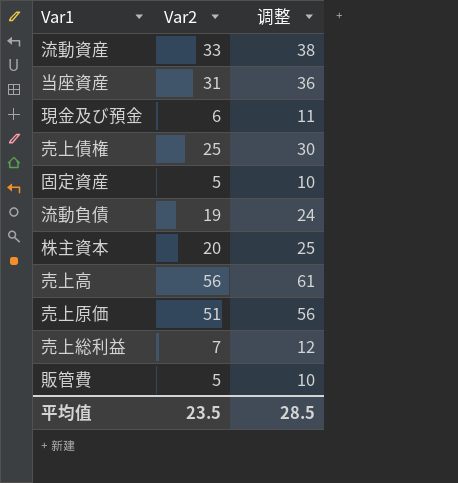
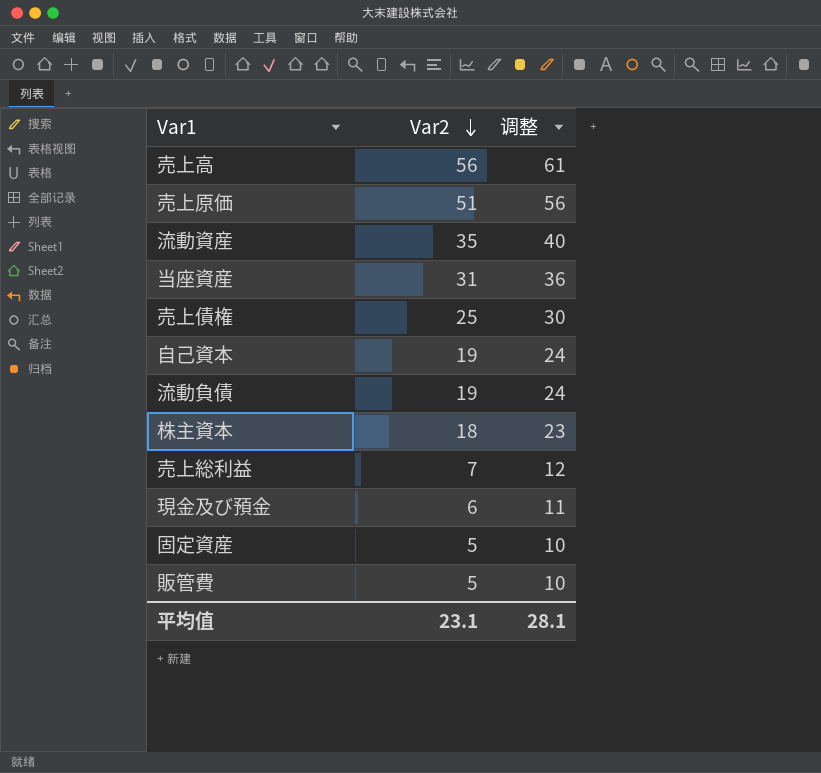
row order: none -> Var2 descending
流動資産 | Var2: 33 -> 35
流動資産 | 调整: 38 -> 40
row 自己資本: none -> 19 | 24
株主資本 | Var2: 20 -> 18
株主資本 | 调整: 25 -> 23
平均值 | Var2: 23.5 -> 23.1
平均值 | 调整: 28.5 -> 28.1

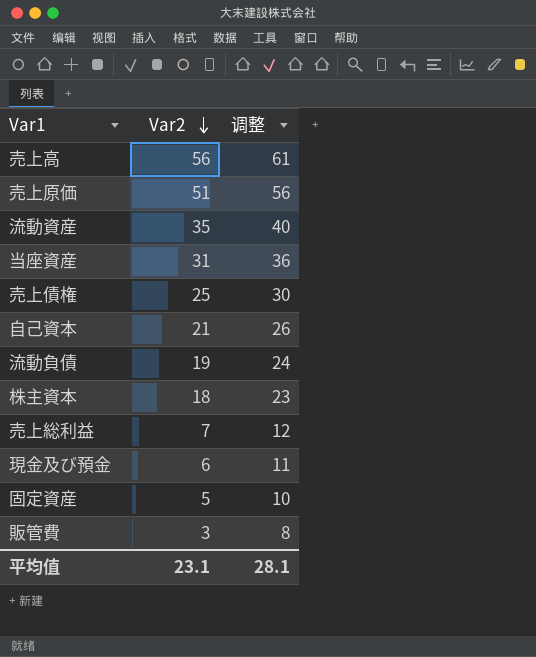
自己資本 | Var2: 19 -> 21
自己資本 | 调整: 24 -> 26
販管費 | Var2: 5 -> 3
販管費 | 调整: 10 -> 8

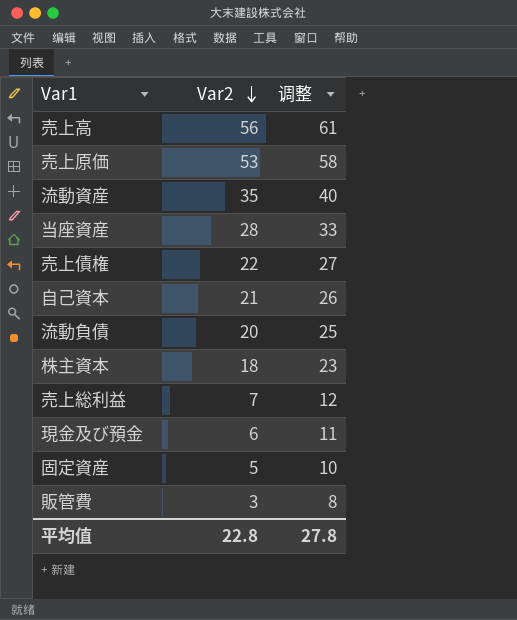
売上原価 | Var2: 51 -> 53
売上原価 | 调整: 56 -> 58
当座資産 | Var2: 31 -> 28
当座資産 | 调整: 36 -> 33
売上債権 | Var2: 25 -> 22
売上債権 | 调整: 30 -> 27
流動負債 | Var2: 19 -> 20
流動負債 | 调整: 24 -> 25
平均值 | Var2: 23.1 -> 22.8
平均值 | 调整: 28.1 -> 27.8

